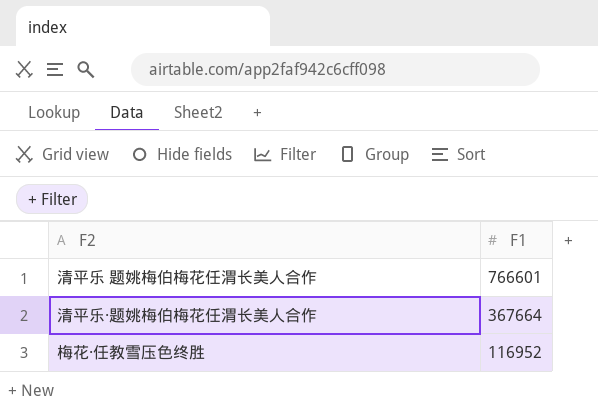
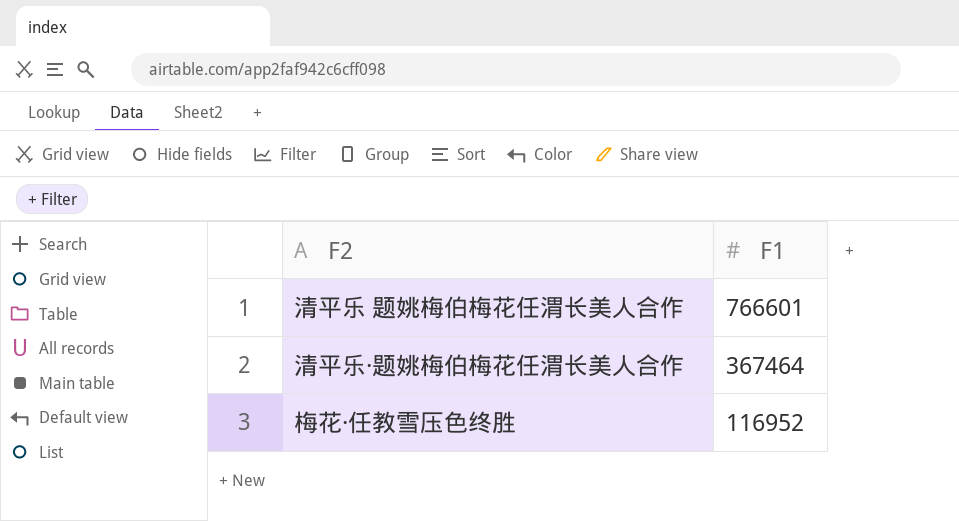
清平乐·题姚梅伯梅花任渭长美人合作 | F1: 367664 -> 367464

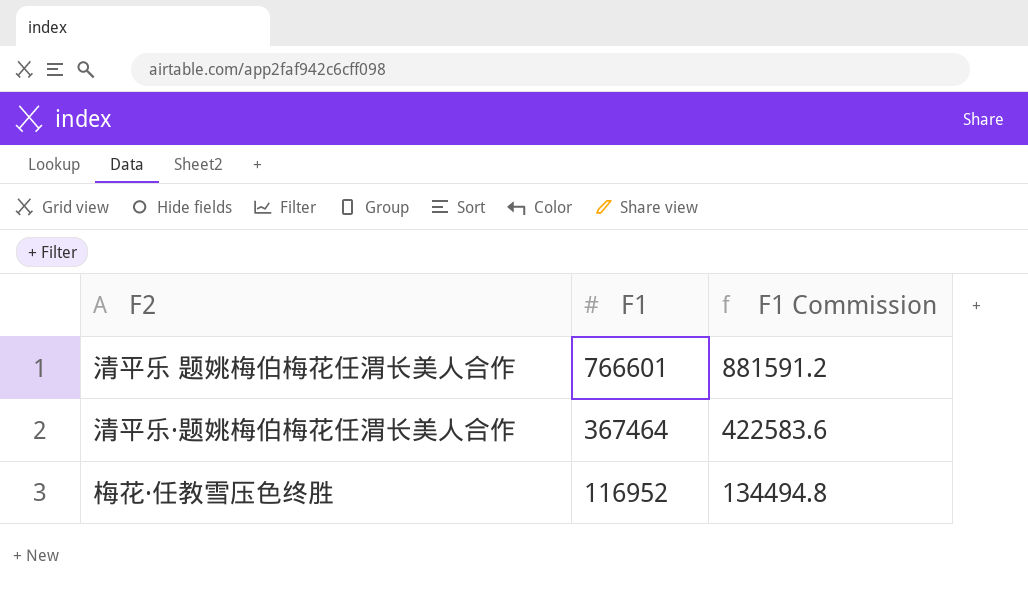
column F1 Commission | formula: none -> [F1] * 1.15

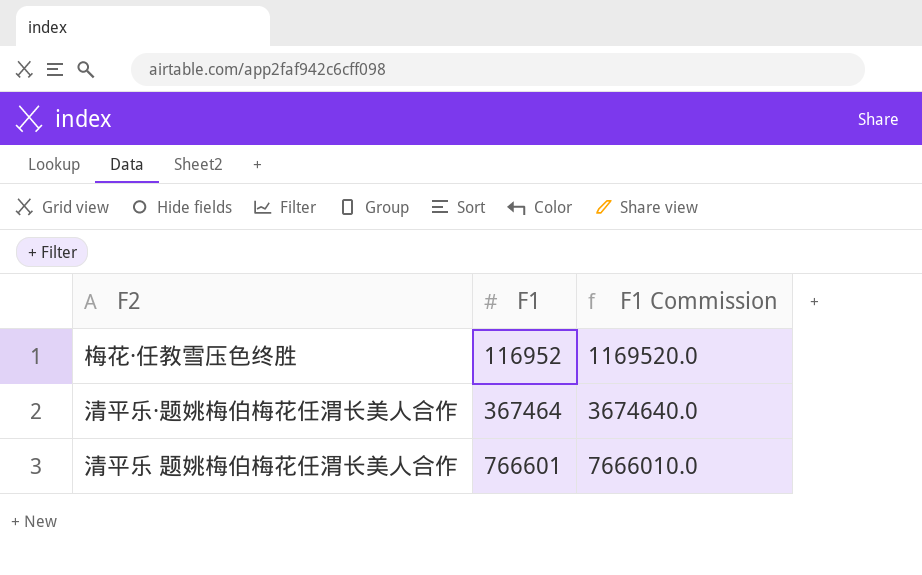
row order: F1 descending -> F1 ascending
column F1 Commission | formula: [F1] * 1.15 -> [F1] * 10

